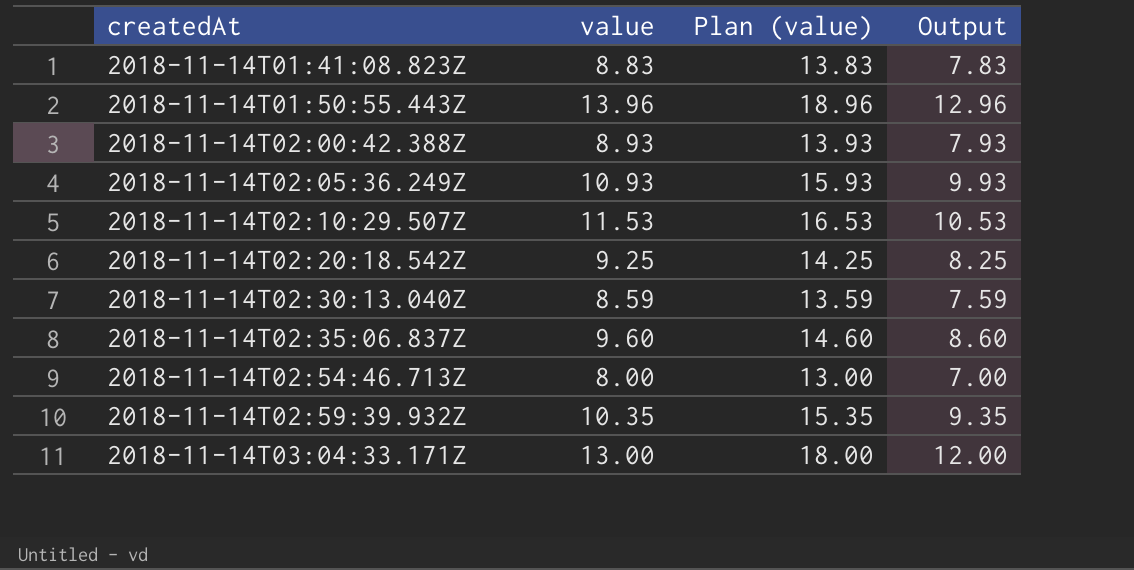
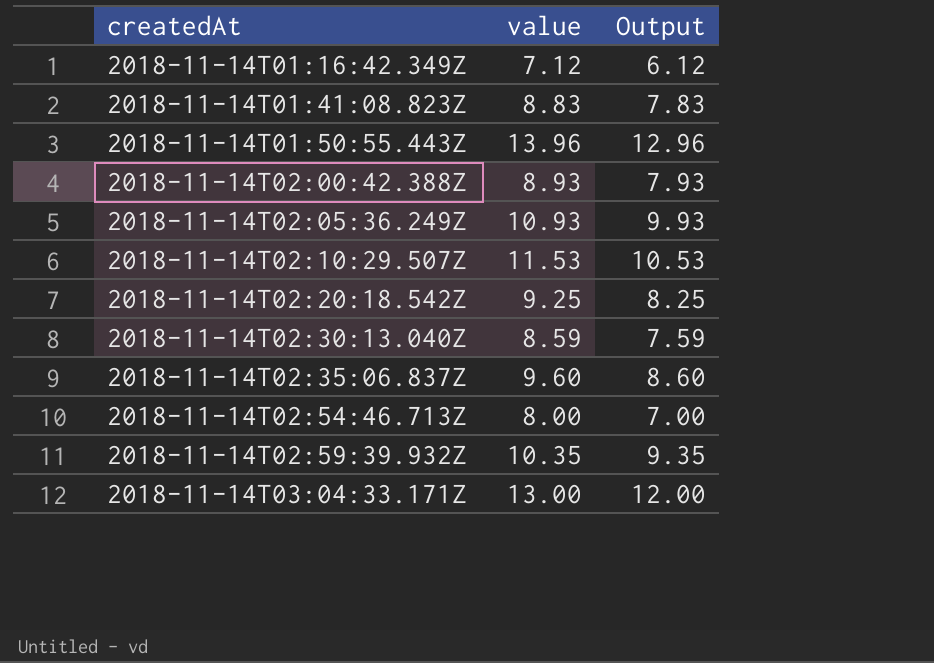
column Plan (value) | formula: [value] + 5 -> none
row 2018-11-14T01:16:42.349Z: none -> 7.12 | 6.12

